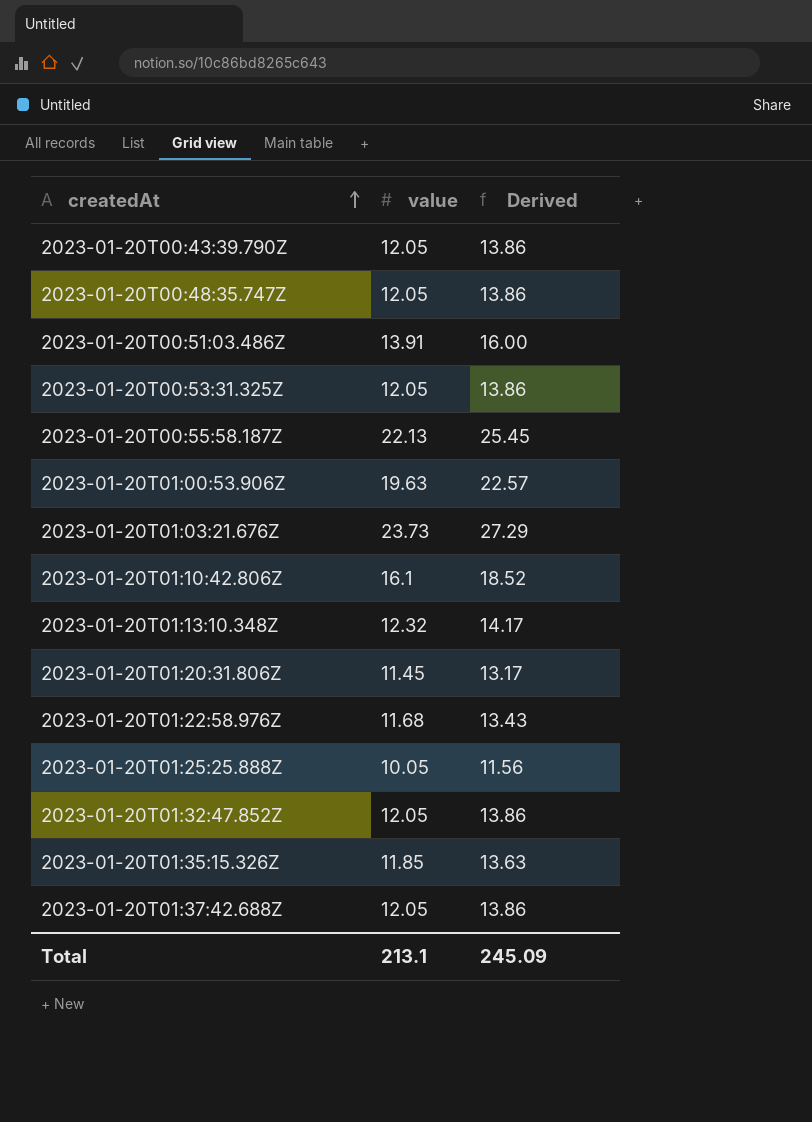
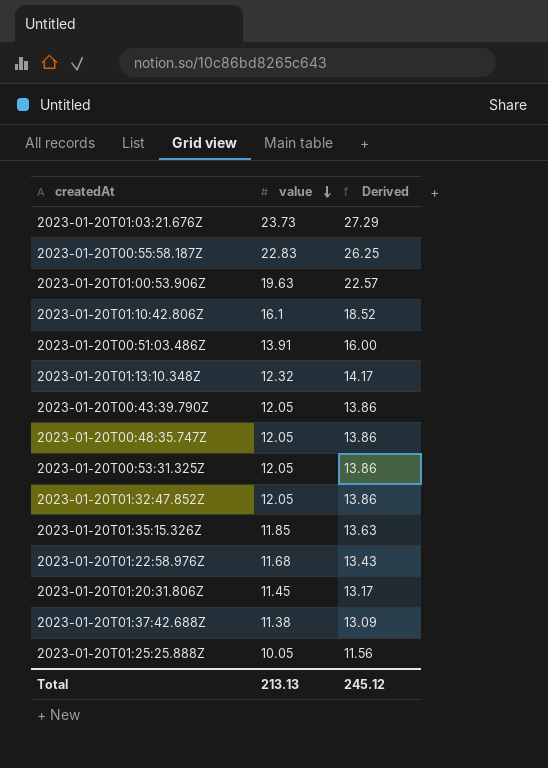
row order: createdAt ascending -> value descending
2023-01-20T00:55:58.187Z | value: 22.13 -> 22.83
2023-01-20T00:55:58.187Z | Derived: 25.45 -> 26.25
2023-01-20T01:37:42.688Z | value: 12.05 -> 11.38
2023-01-20T01:37:42.688Z | Derived: 13.86 -> 13.09
Total | value: 213.1 -> 213.13
Total | Derived: 245.09 -> 245.12

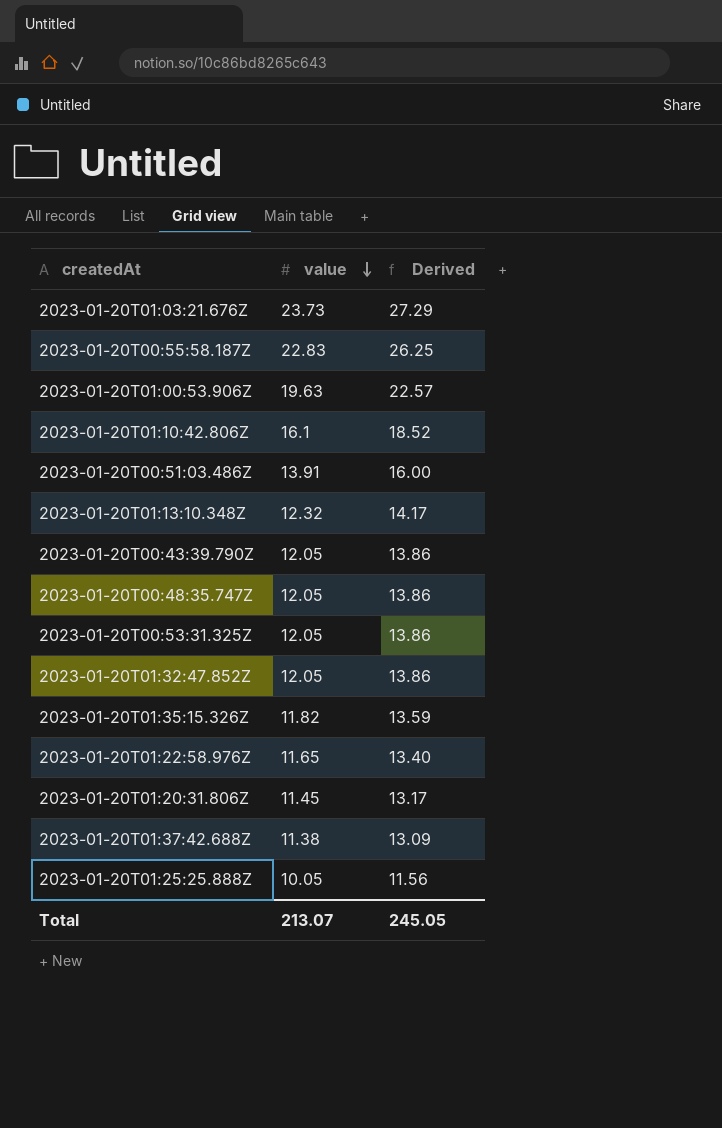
2023-01-20T01:35:15.326Z | value: 11.85 -> 11.82
2023-01-20T01:35:15.326Z | Derived: 13.63 -> 13.59
2023-01-20T01:22:58.976Z | value: 11.68 -> 11.65
2023-01-20T01:22:58.976Z | Derived: 13.43 -> 13.40
Total | value: 213.13 -> 213.07
Total | Derived: 245.12 -> 245.05

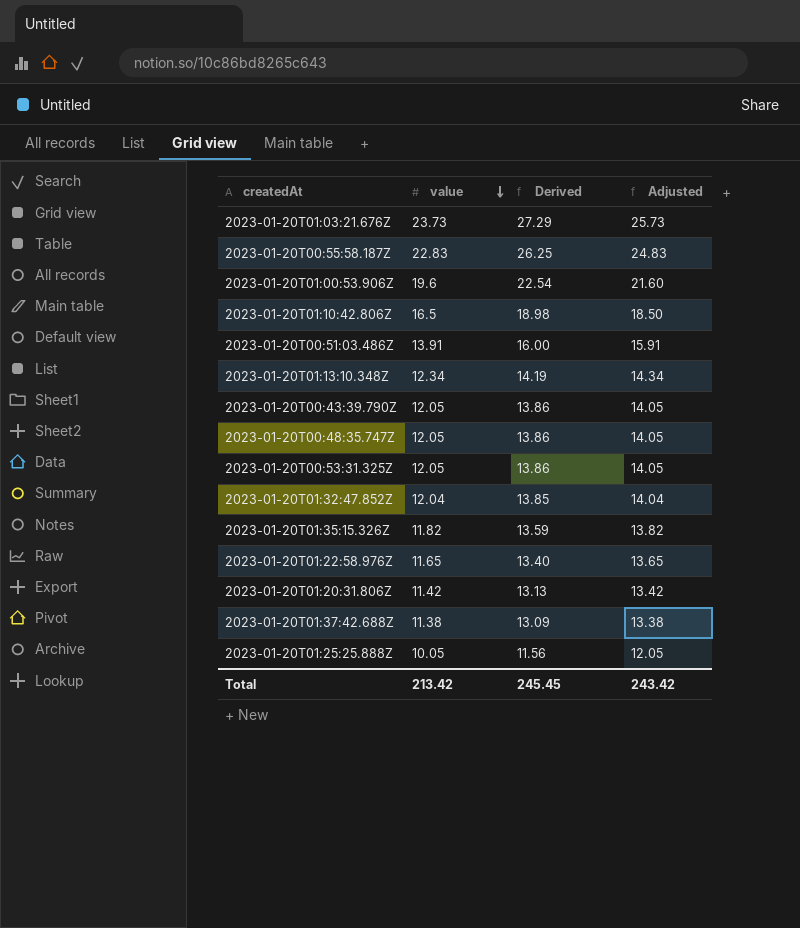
column Adjusted | formula: none -> [value] + 2
2023-01-20T01:00:53.906Z | value: 19.63 -> 19.6
2023-01-20T01:00:53.906Z | Derived: 22.57 -> 22.54
2023-01-20T01:10:42.806Z | value: 16.1 -> 16.5
2023-01-20T01:10:42.806Z | Derived: 18.52 -> 18.98
2023-01-20T01:13:10.348Z | value: 12.32 -> 12.34
2023-01-20T01:13:10.348Z | Derived: 14.17 -> 14.19
2023-01-20T01:32:47.852Z | value: 12.05 -> 12.04
2023-01-20T01:32:47.852Z | Derived: 13.86 -> 13.85
2023-01-20T01:20:31.806Z | value: 11.45 -> 11.42
2023-01-20T01:20:31.806Z | Derived: 13.17 -> 13.13
Total | value: 213.07 -> 213.42
Total | Derived: 245.05 -> 245.45

